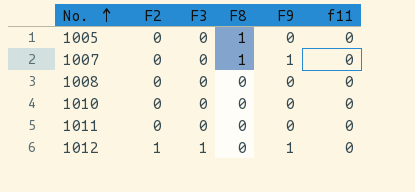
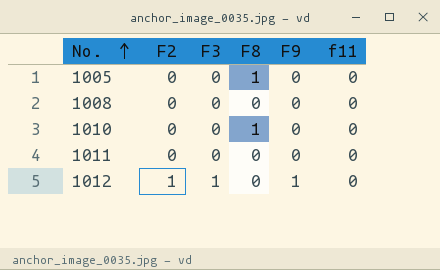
row 1007: 0 | 0 | 1 | 1 | 0 -> none
1010 | F8: 0 -> 1

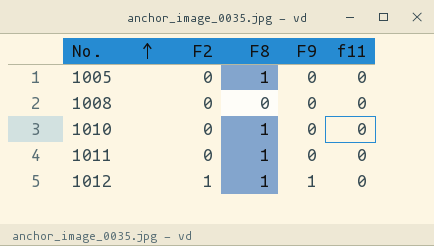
column F3 | position: 3 -> none
1011 | F8: 0 -> 1
1012 | F8: 0 -> 1

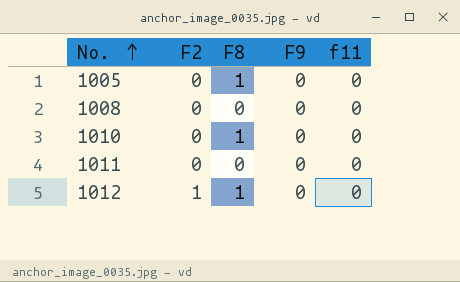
1011 | F8: 1 -> 0
1012 | F9: 1 -> 0

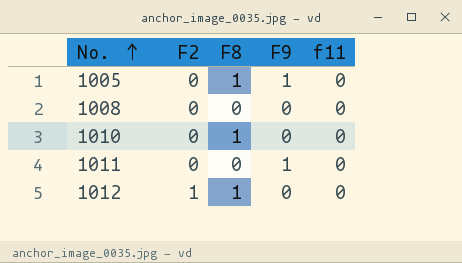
1005 | F9: 0 -> 1
1011 | F9: 0 -> 1

